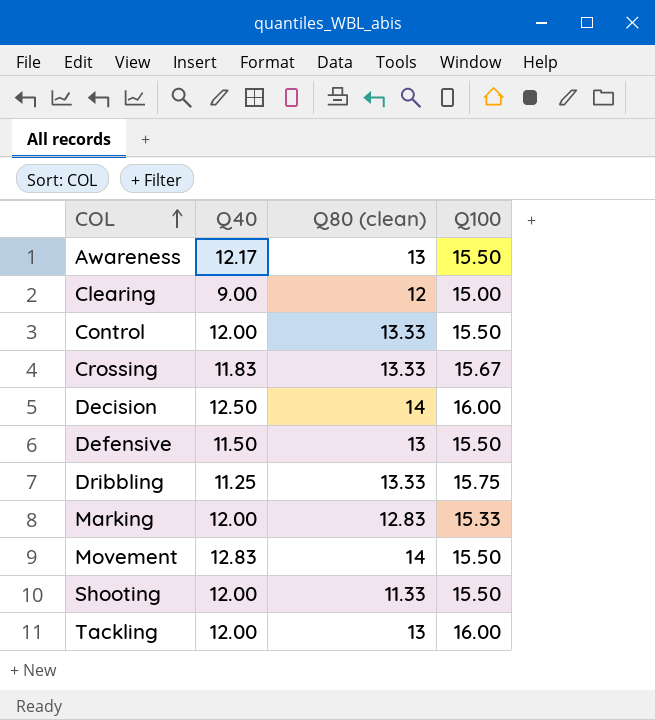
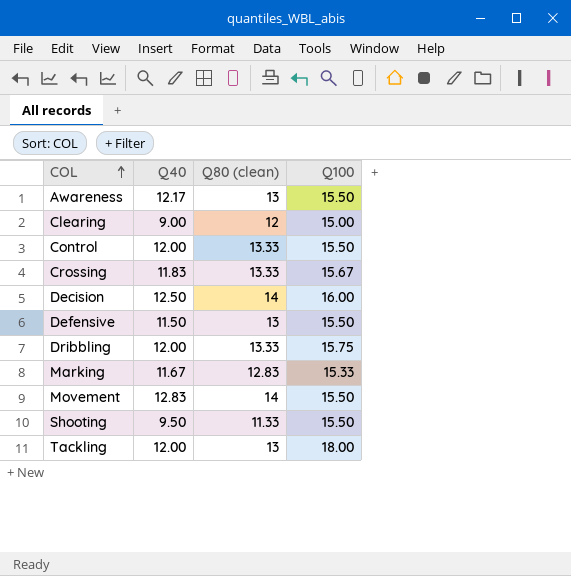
Dribbling | Q40: 11.25 -> 12.00
Marking | Q40: 12.00 -> 11.67
Shooting | Q40: 12.00 -> 9.50
Tackling | Q100: 16.00 -> 18.00

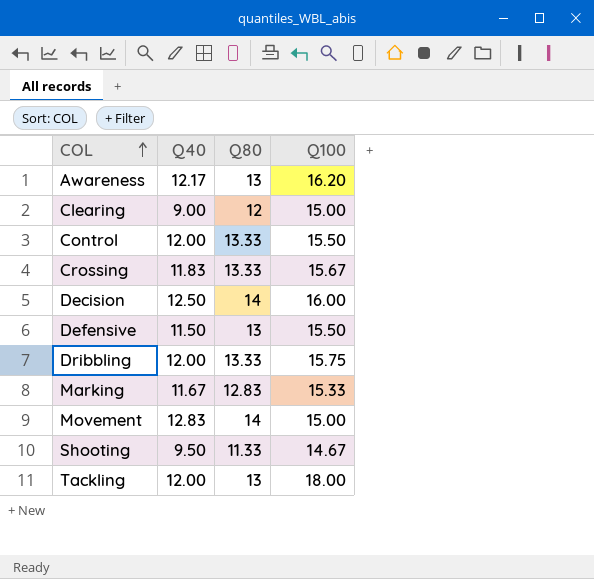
column name: Q80 (clean) -> Q80
Awareness | Q100: 15.50 -> 16.20
Movement | Q100: 15.50 -> 15.00
Shooting | Q100: 15.50 -> 14.67

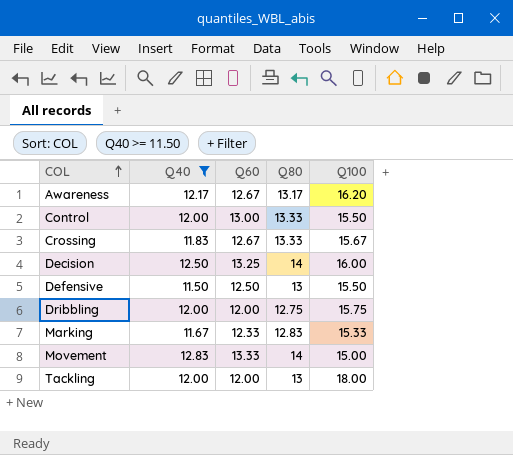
filter: none -> Q40 >= 11.50
column Q60 | position: none -> 3
Awareness | Q80: 13 -> 13.17
Dribbling | Q80: 13.33 -> 12.75

